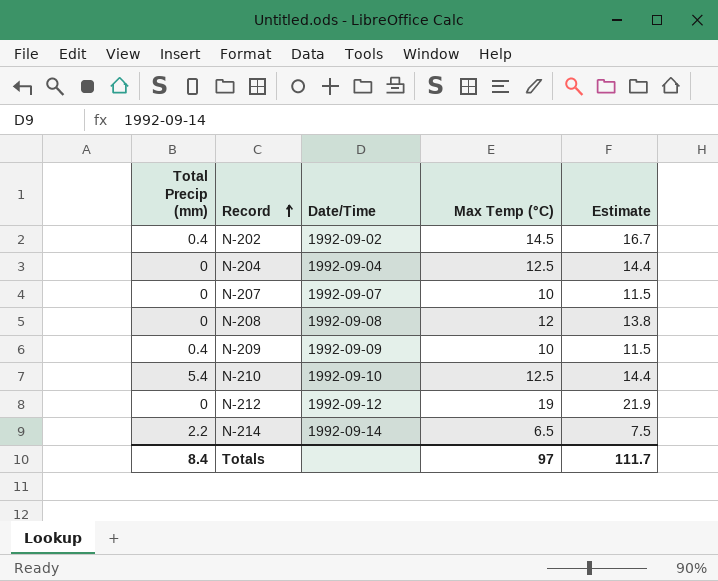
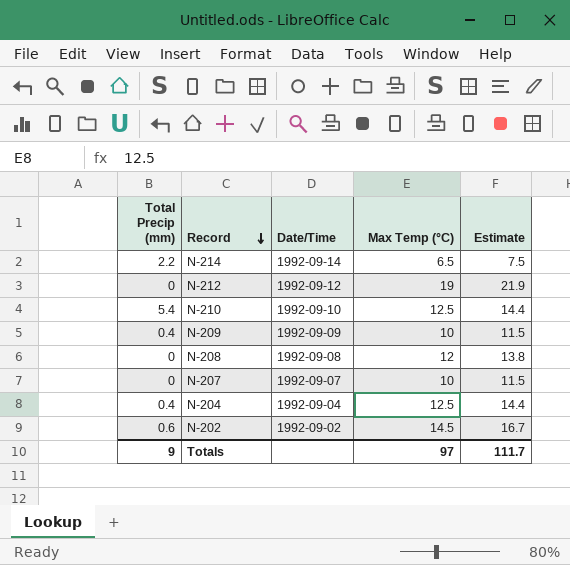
row order: Record ascending -> Record descending
N-204 | Total Precip (mm): 0 -> 0.4
N-202 | Total Precip (mm): 0.4 -> 0.6
Totals | Total Precip (mm): 8.4 -> 9

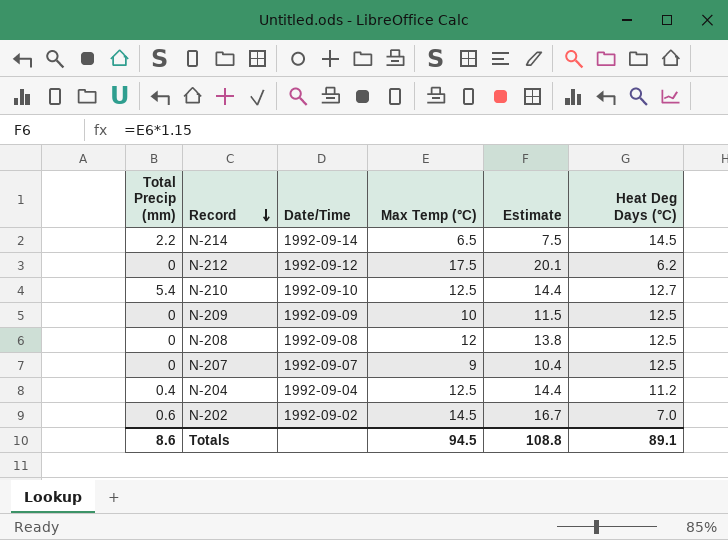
column Heat Deg Days (°C) | position: none -> 6
N-212 | Max Temp (°C): 19 -> 17.5
N-212 | Estimate: 21.9 -> 20.1
N-209 | Total Precip (mm): 0.4 -> 0
N-207 | Max Temp (°C): 10 -> 9
N-207 | Estimate: 11.5 -> 10.4
Totals | Total Precip (mm): 9 -> 8.6
Totals | Max Temp (°C): 97 -> 94.5
Totals | Estimate: 111.7 -> 108.8

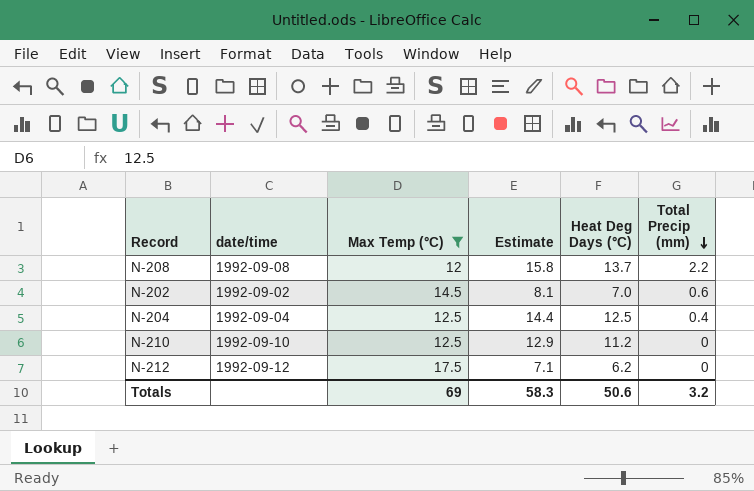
filter: none -> Max Temp (°C) >= 12
row order: Record descending -> Total Precip (mm) descending
column name: Date/Time -> date/time
column Estimate | formula: [Max Temp (°C)] * 1.15 -> [Heat Deg Days (°C)] * 1.15
column Total Precip (mm) | position: 1 -> 6
N-208 | Heat Deg Days (°C): 12.5 -> 13.7
N-208 | Total Precip (mm): 0 -> 2.2
N-204 | Heat Deg Days (°C): 11.2 -> 12.5
N-210 | Heat Deg Days (°C): 12.7 -> 11.2
N-210 | Total Precip (mm): 5.4 -> 0
Totals | Max Temp (°C): 94.5 -> 69
Totals | Estimate: 108.8 -> 58.3
Totals | Heat Deg Days (°C): 89.1 -> 50.6
Totals | Total Precip (mm): 8.6 -> 3.2

